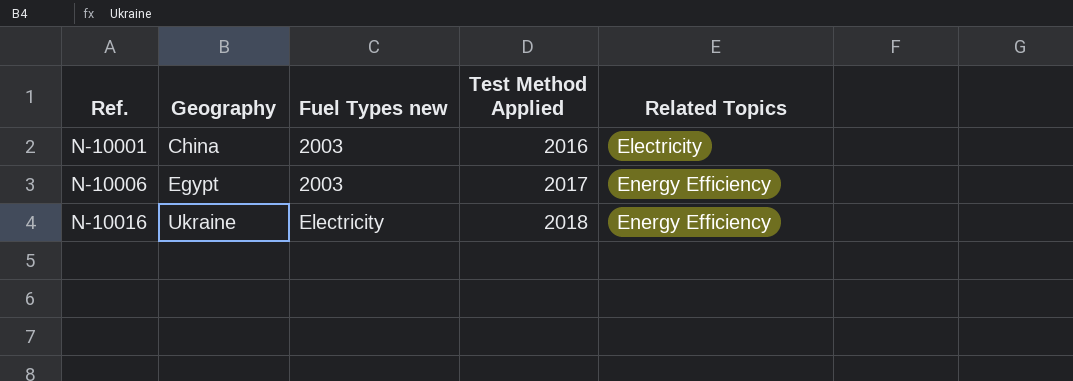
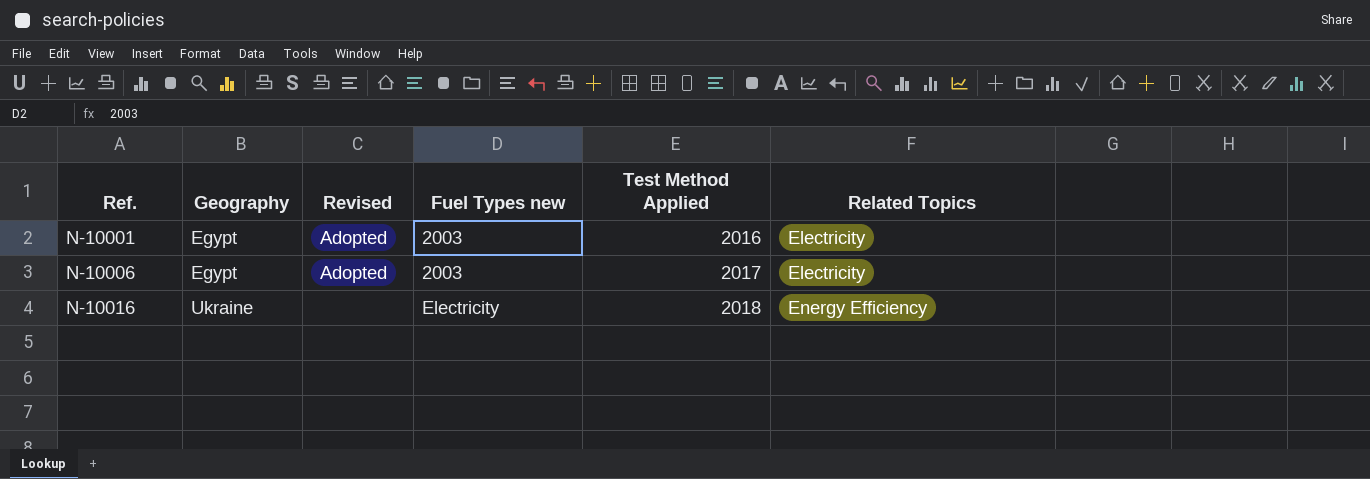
column Revised | position: none -> 3
N-10001 | Geography: China -> Egypt
N-10006 | Related Topics: Energy Efficiency -> Electricity

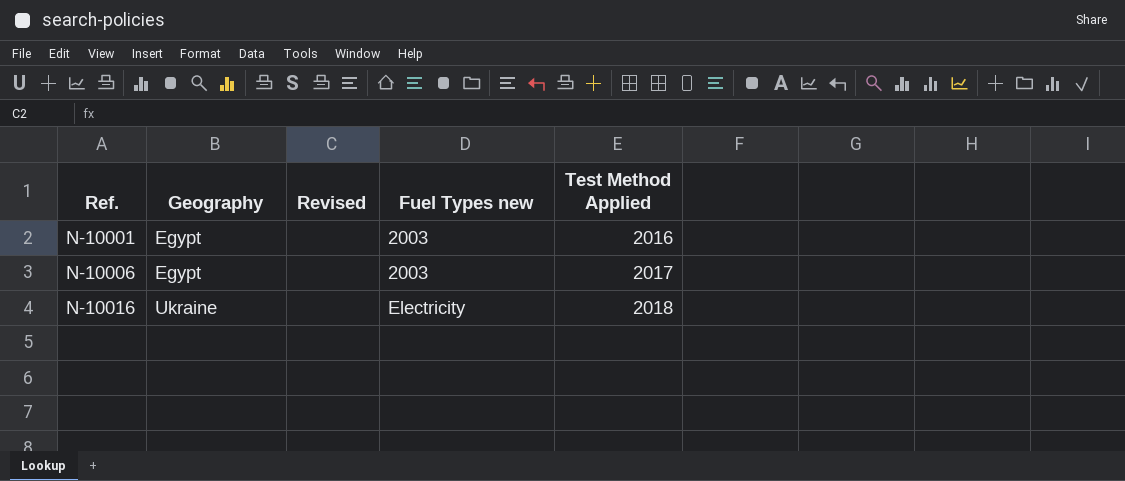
column Related Topics | position: 6 -> none
N-10001 | Revised: Adopted -> none
N-10006 | Revised: Adopted -> none

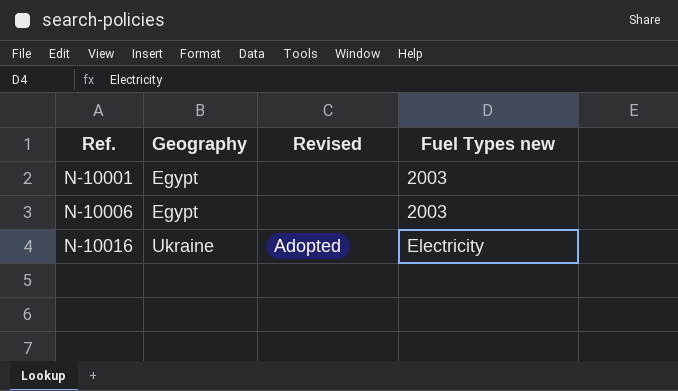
column Test Method Applied | position: 5 -> none
N-10016 | Revised: none -> Adopted

